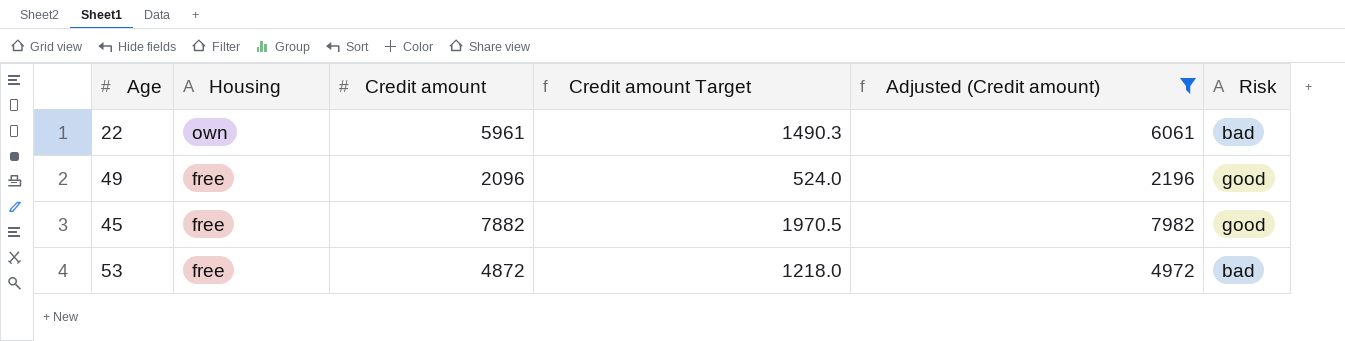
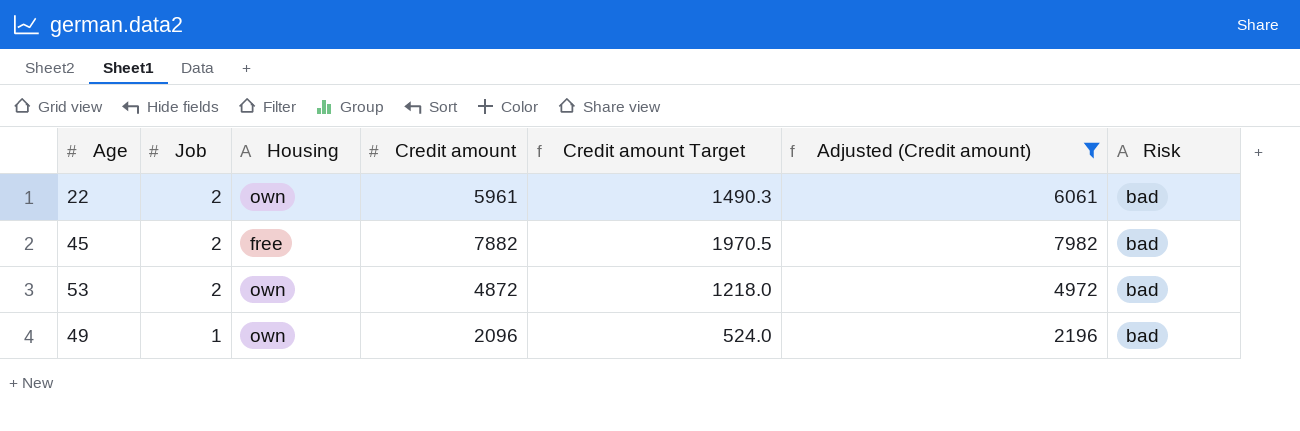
row order: Housing descending -> Job descending
column Job | position: none -> 2
45 | Risk: good -> bad
53 | Housing: free -> own
49 | Housing: free -> own
49 | Risk: good -> bad

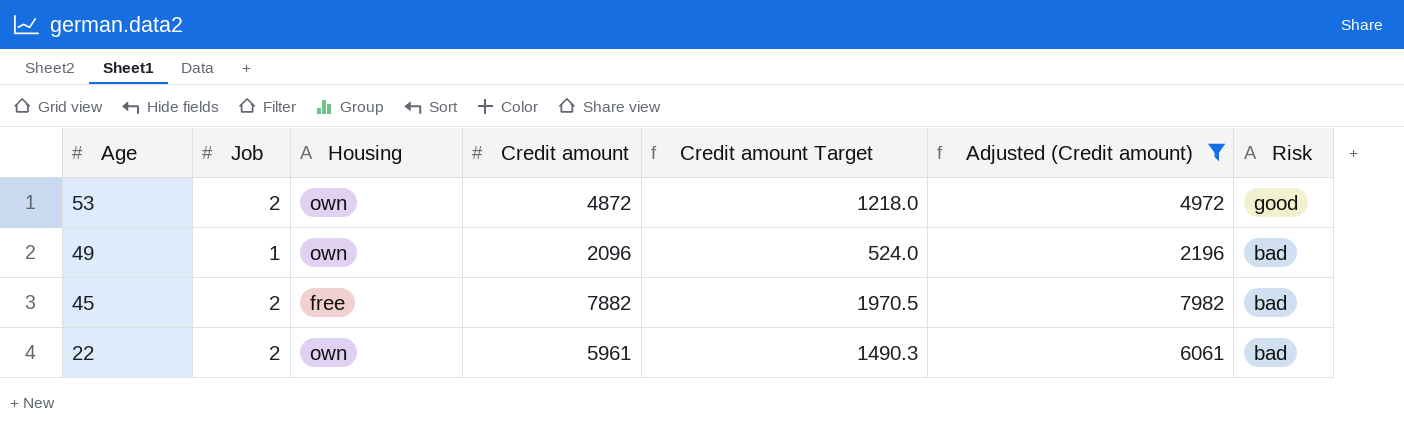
row order: Job descending -> Age descending
53 | Risk: bad -> good

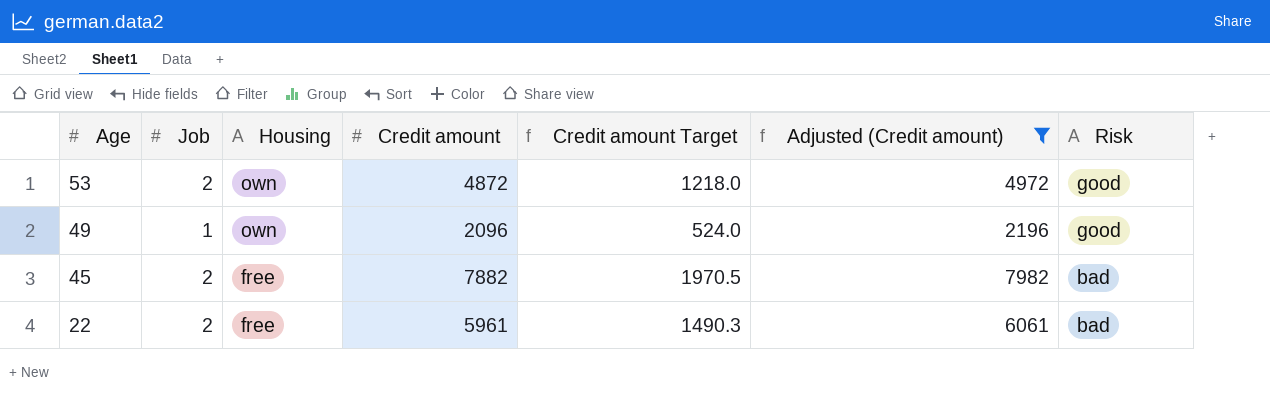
49 | Risk: bad -> good
22 | Housing: own -> free

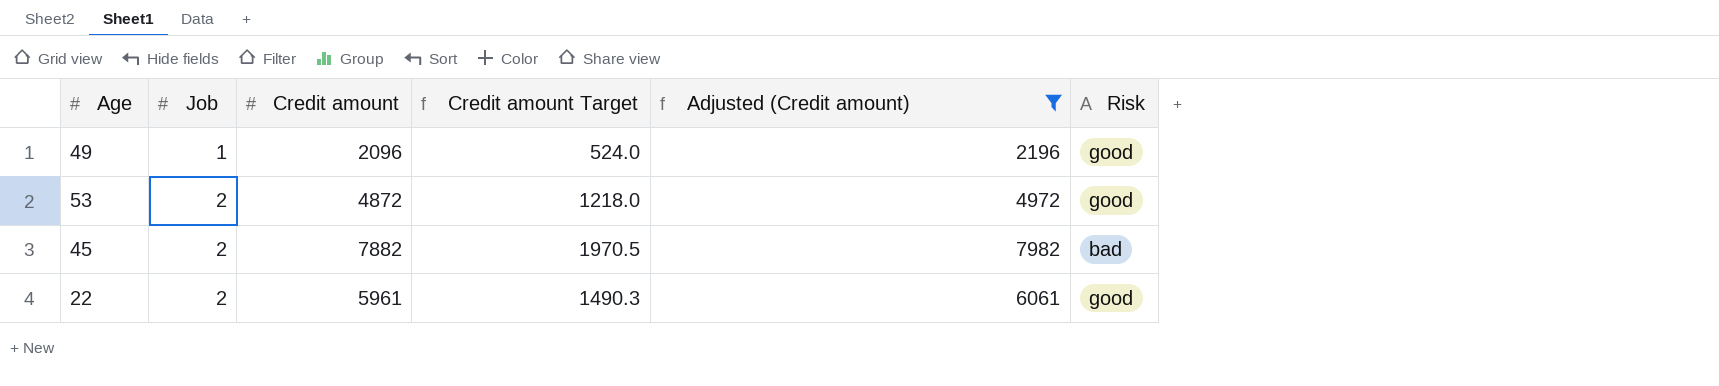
row order: Age descending -> Job ascending
column Housing | position: 3 -> none
22 | Risk: bad -> good

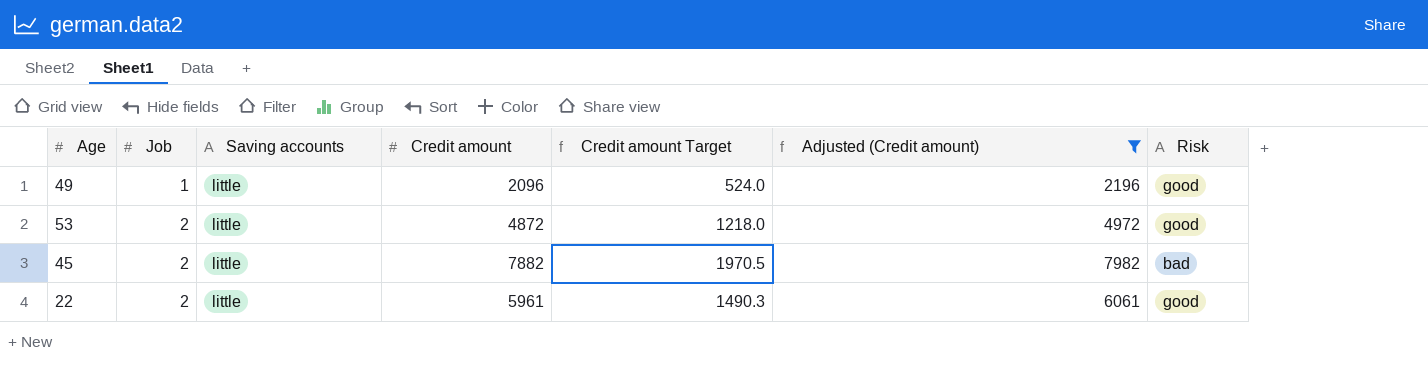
column Saving accounts | position: none -> 3

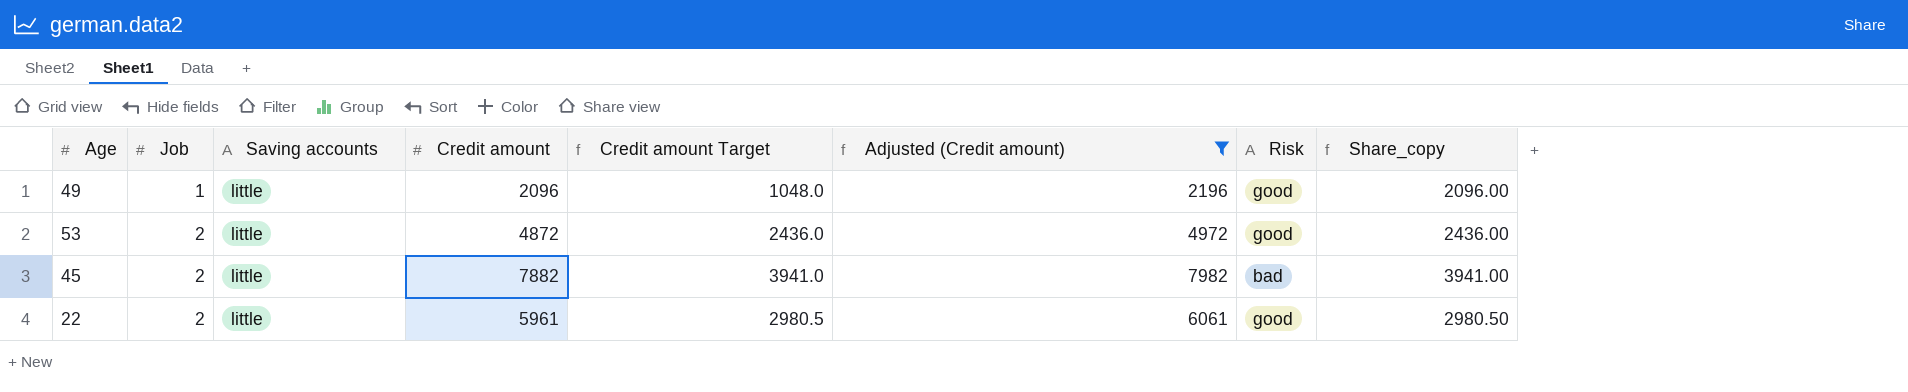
column Credit amount Target | formula: [Credit amount] * 0.25 -> [Credit amount] * 0.5
column Share_copy | formula: none -> [Credit amount] / [Job]

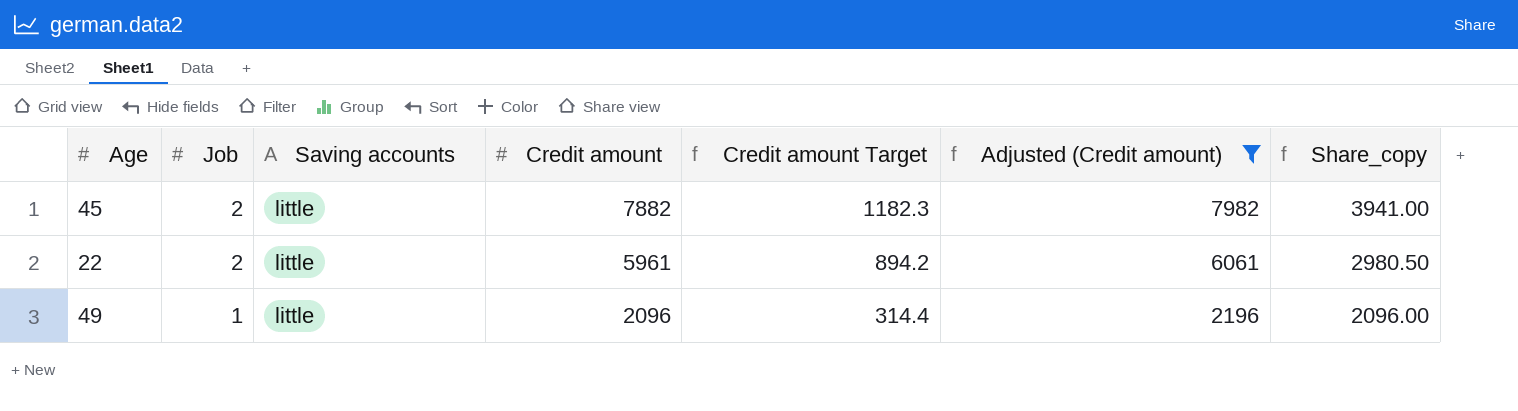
row order: Job ascending -> Job descending
column Risk | position: 7 -> none
column Credit amount Target | formula: [Credit amount] * 0.5 -> [Credit amount] * 0.15
row 53: 2 | little | 4872 | 2436.0 | 4972 | good | 2436.00 -> none

